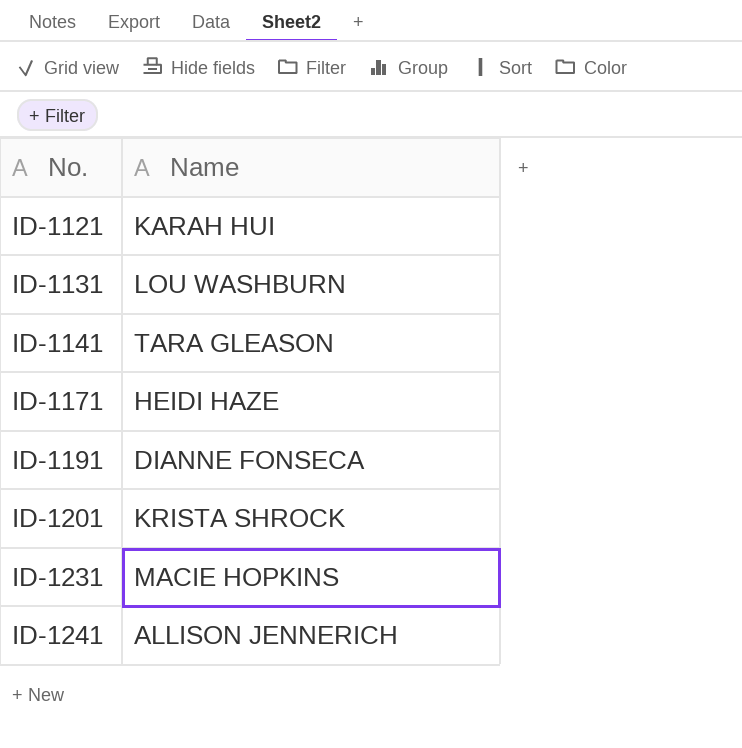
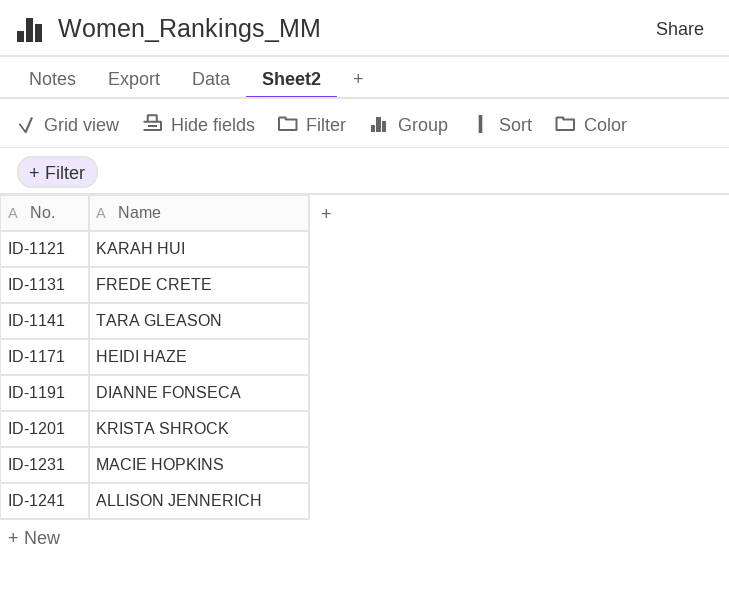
ID-1131 | Name: LOU WASHBURN -> FREDE CRETE

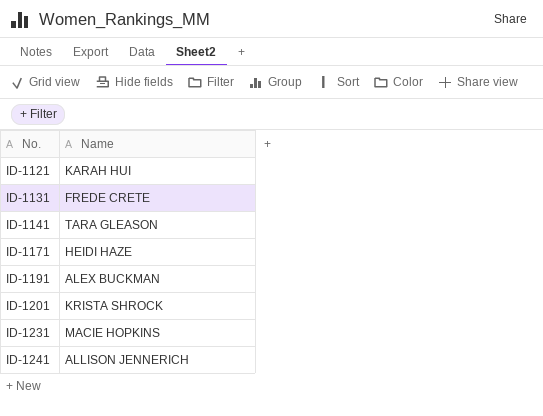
ID-1191 | Name: DIANNE FONSECA -> ALEX BUCKMAN

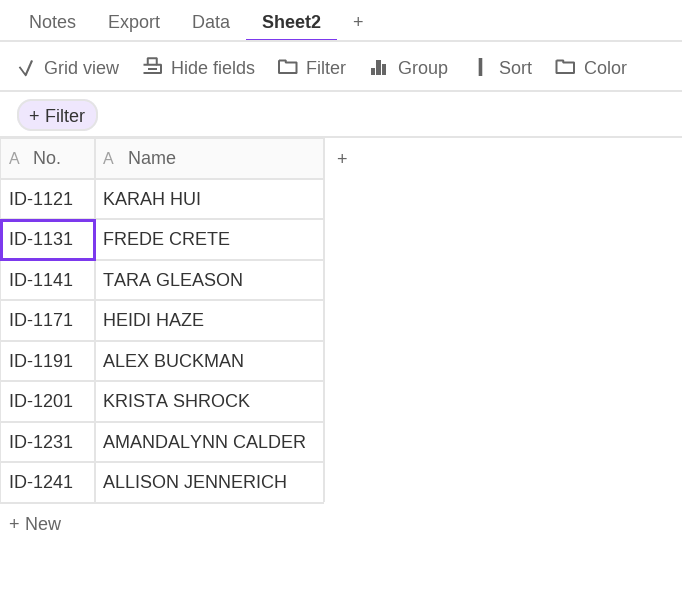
ID-1231 | Name: MACIE HOPKINS -> AMANDALYNN CALDER

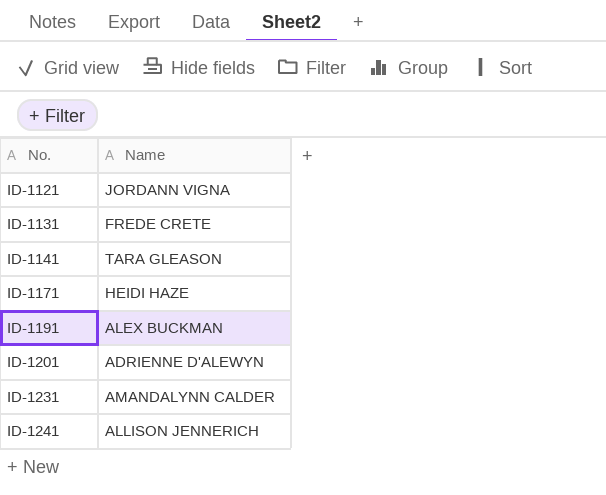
ID-1121 | Name: KARAH HUI -> JORDANN VIGNA
ID-1201 | Name: KRISTA SHROCK -> ADRIENNE D'ALEWYN

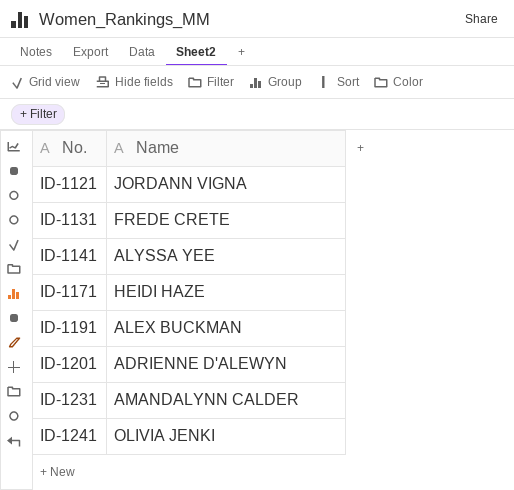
ID-1141 | Name: TARA GLEASON -> ALYSSA YEE
ID-1241 | Name: ALLISON JENNERICH -> OLIVIA JENKI

